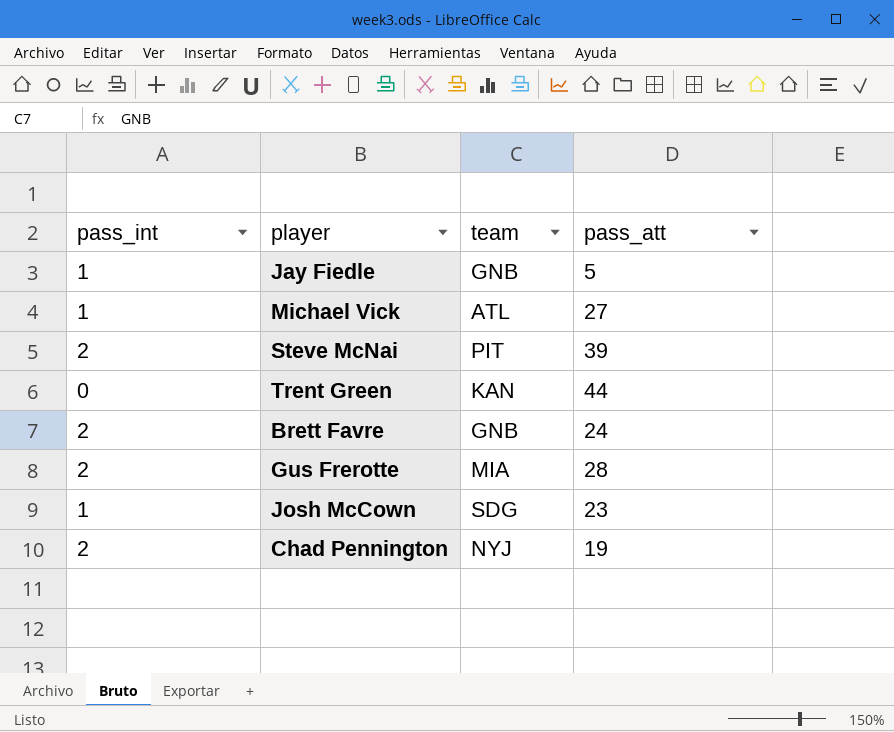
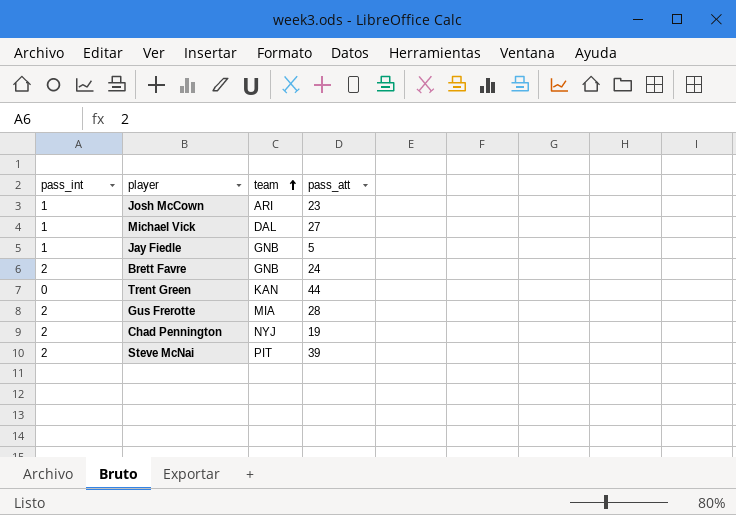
row order: none -> team ascending
Josh McCown | team: SDG -> ARI
Michael Vick | team: ATL -> DAL

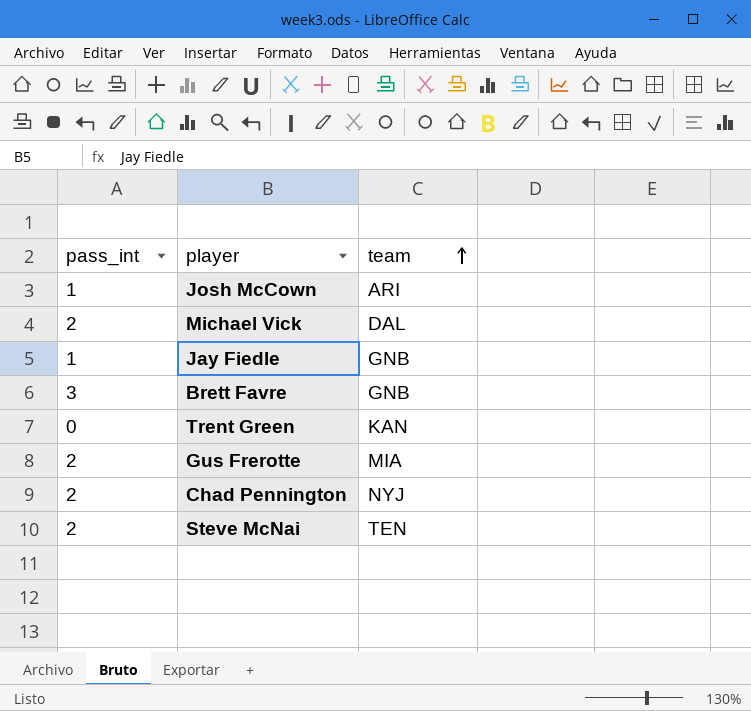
column pass_att | position: 4 -> none
Michael Vick | pass_int: 1 -> 2
Brett Favre | pass_int: 2 -> 3
Steve McNai | team: PIT -> TEN

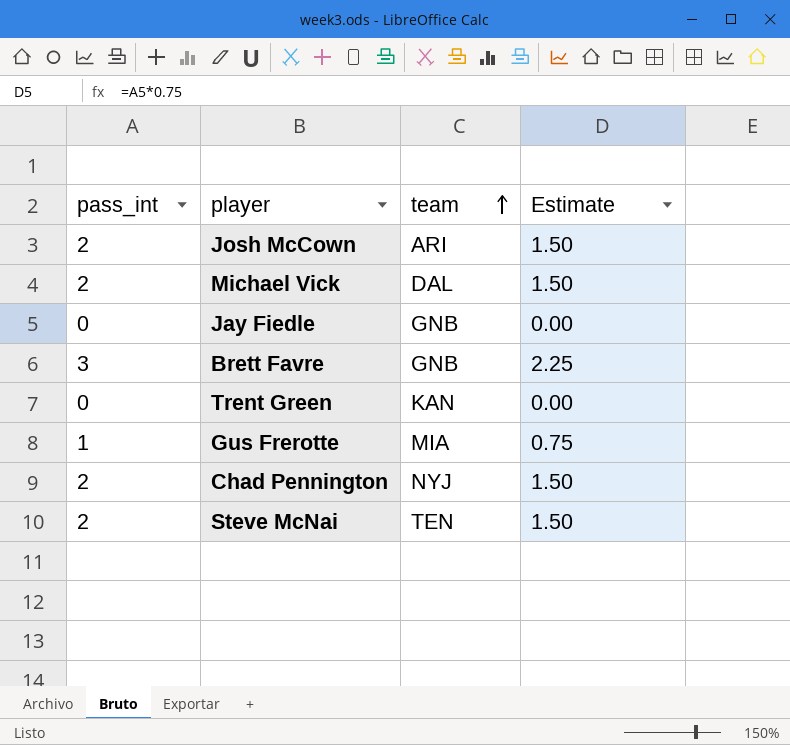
column Estimate | formula: none -> [pass_int] * 0.75
Josh McCown | pass_int: 1 -> 2
Jay Fiedle | pass_int: 1 -> 0
Gus Frerotte | pass_int: 2 -> 1

